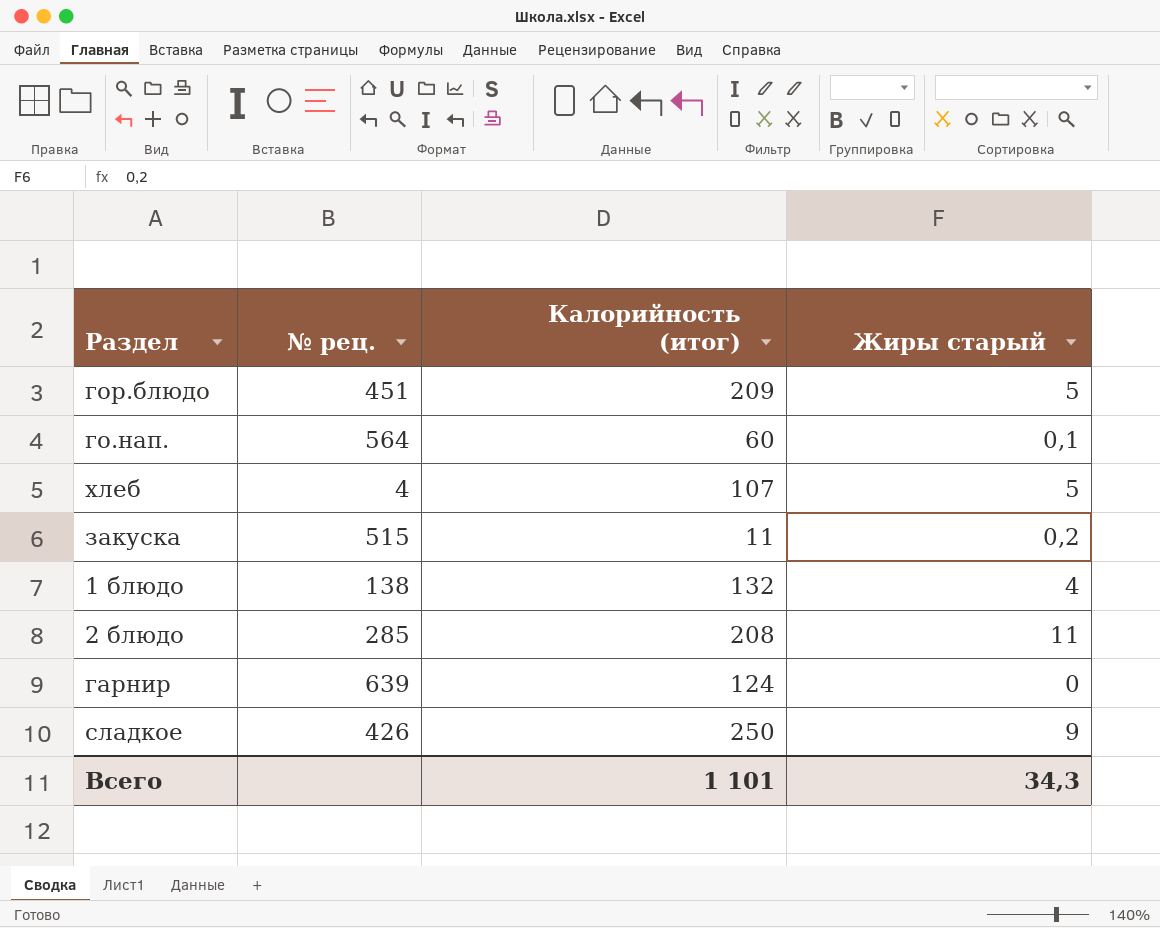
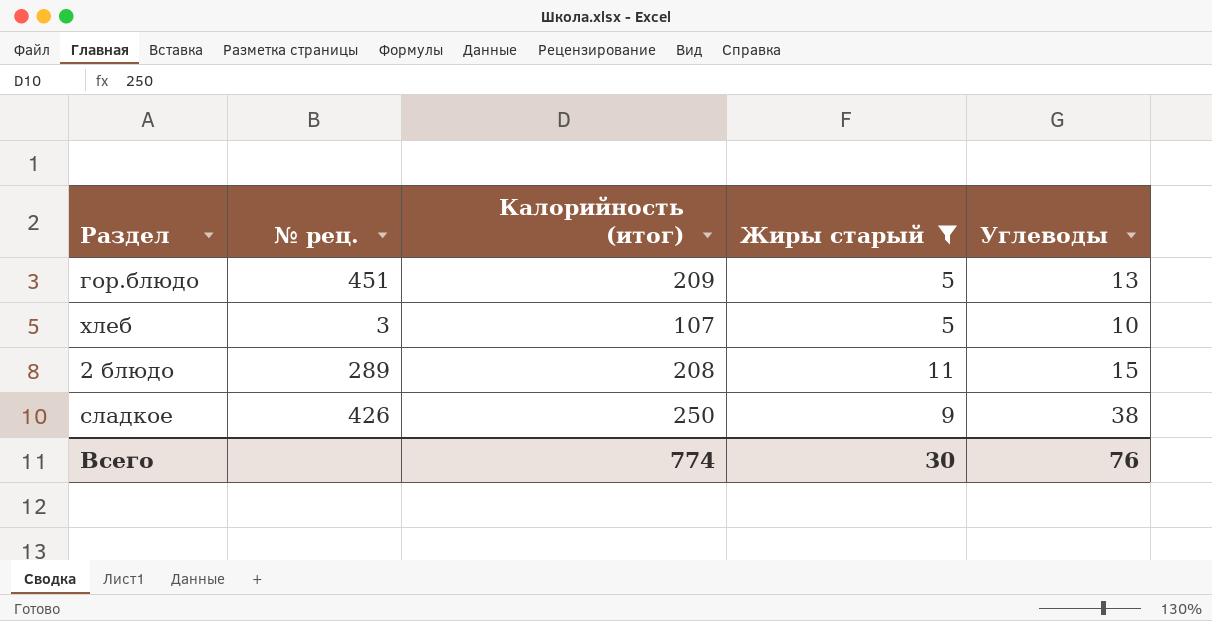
filter: none -> Жиры старый >= 5
column Углеводы | position: none -> 5
хлеб | № рец.: 4 -> 3
2 блюдо | № рец.: 285 -> 289
Всего | Калорийность (итог): 1 101 -> 774
Всего | Жиры старый: 34,3 -> 30

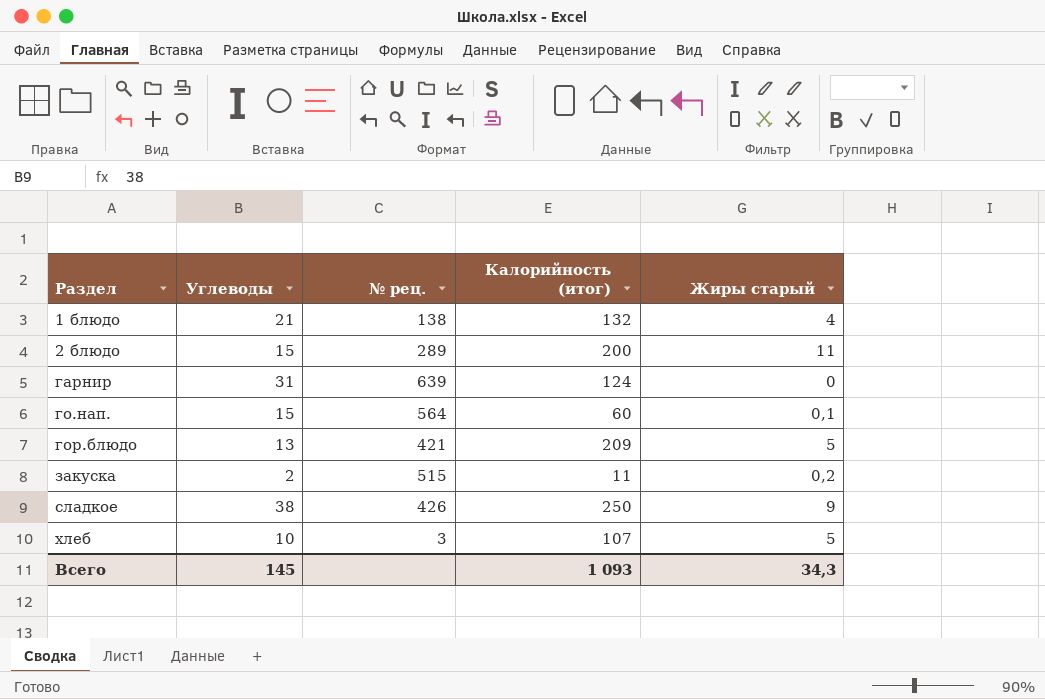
filter: Жиры старый >= 5 -> none
row order: none -> Раздел ascending
column Углеводы | position: 5 -> 2
2 блюдо | Калорийность (итог): 208 -> 200
гор.блюдо | № рец.: 451 -> 421
Всего | Углеводы: 76 -> 145
Всего | Калорийность (итог): 774 -> 1 093
Всего | Жиры старый: 30 -> 34,3

